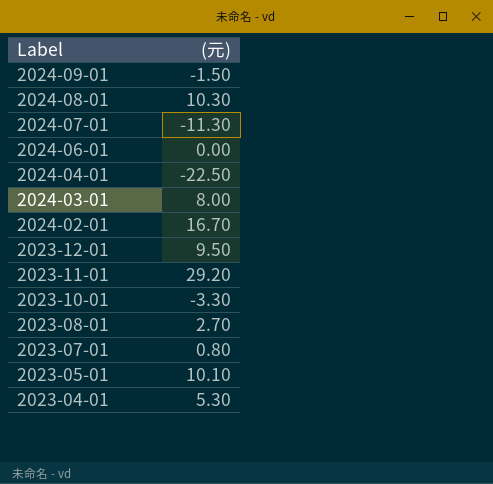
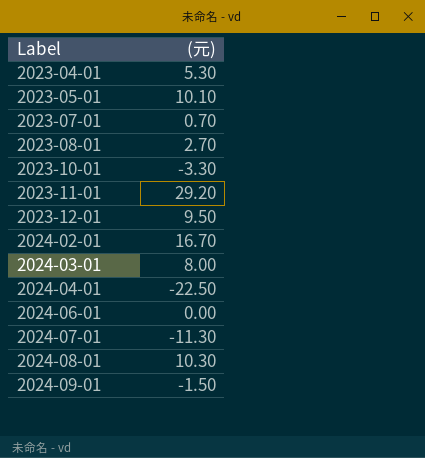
row order: Label descending -> Label ascending
2023-07-01 | (元): 0.80 -> 0.70

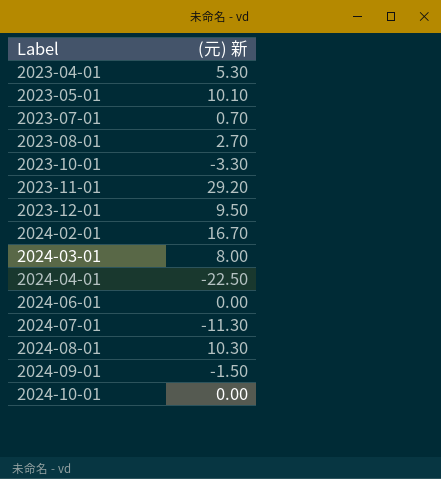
column name: (元) -> (元) 新
row 2024-10-01: none -> 0.00

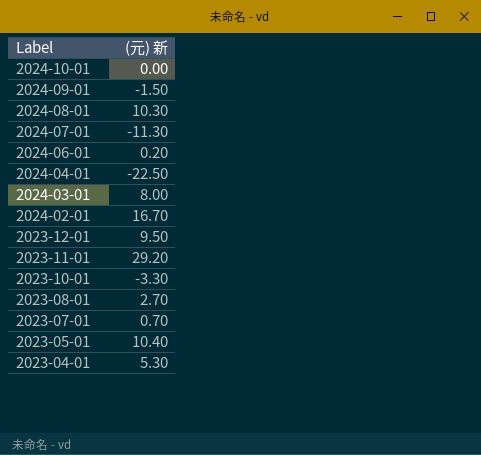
row order: Label ascending -> Label descending
2024-06-01 | (元) 新: 0.00 -> 0.20
2023-05-01 | (元) 新: 10.10 -> 10.40

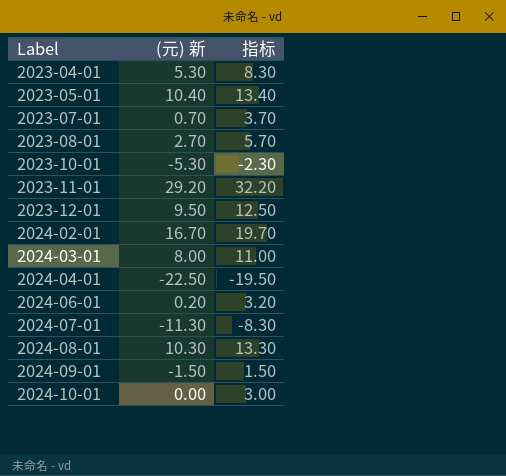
row order: Label descending -> Label ascending
column 指标 | formula: none -> [(元) 新] + 3
2023-10-01 | (元) 新: -3.30 -> -5.30

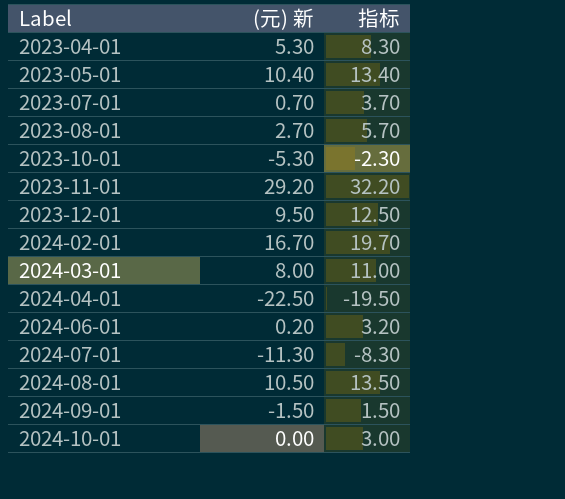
2024-08-01 | (元) 新: 10.30 -> 10.50
2024-08-01 | 指标: 13.30 -> 13.50

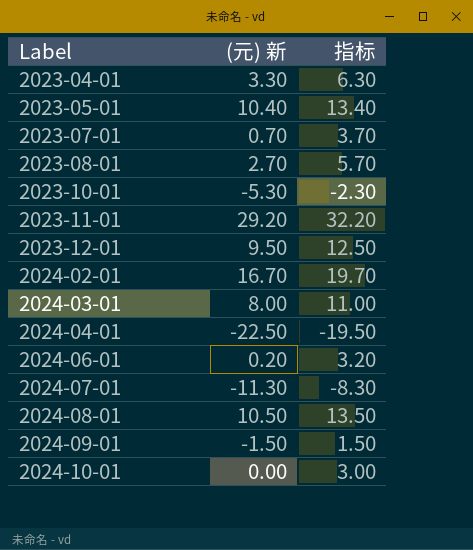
2023-04-01 | (元) 新: 5.30 -> 3.30
2023-04-01 | 指标: 8.30 -> 6.30

